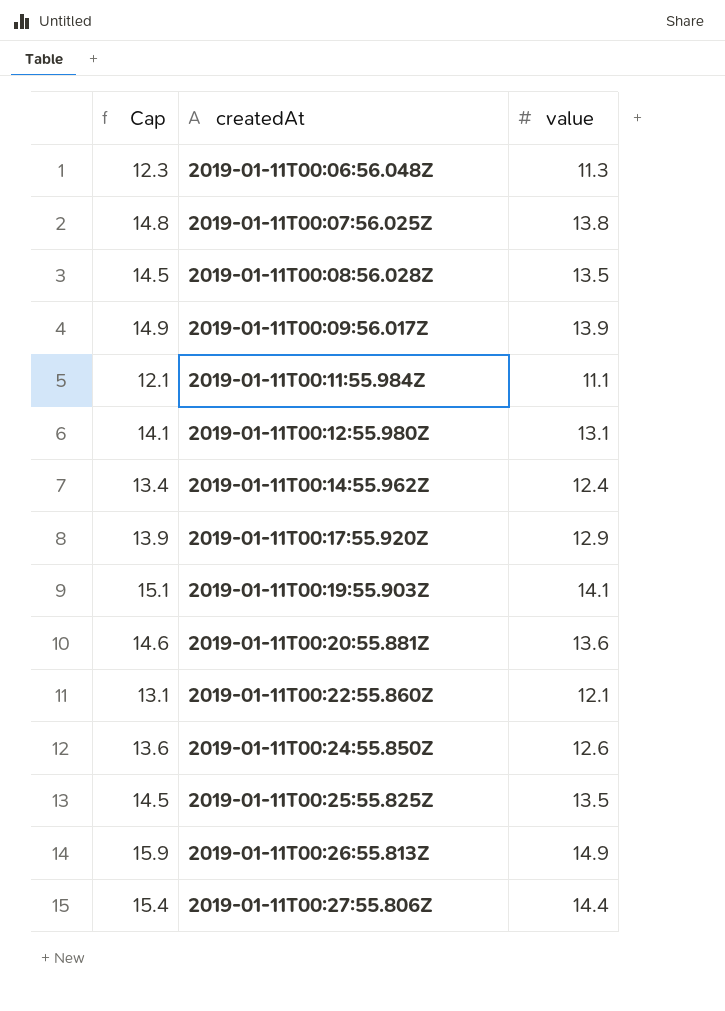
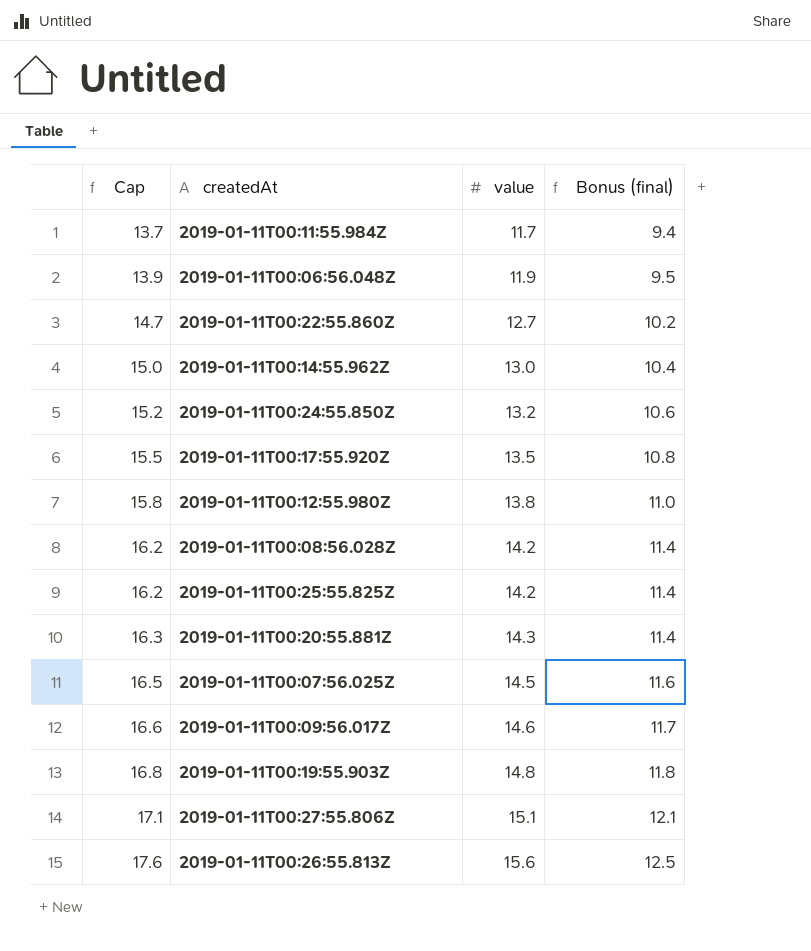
row order: createdAt ascending -> Cap ascending
column Cap | formula: [value] + 1 -> [value] + 2
column Bonus (final) | formula: none -> [value] * 0.8
2019-01-11T00:11:55.984Z | value: 11.1 -> 11.7
2019-01-11T00:06:56.048Z | value: 11.3 -> 11.9
2019-01-11T00:22:55.860Z | value: 12.1 -> 12.7
2019-01-11T00:14:55.962Z | value: 12.4 -> 13.0
2019-01-11T00:24:55.850Z | value: 12.6 -> 13.2
2019-01-11T00:17:55.920Z | value: 12.9 -> 13.5
2019-01-11T00:12:55.980Z | value: 13.1 -> 13.8
2019-01-11T00:08:56.028Z | value: 13.5 -> 14.2
2019-01-11T00:25:55.825Z | value: 13.5 -> 14.2
2019-01-11T00:20:55.881Z | value: 13.6 -> 14.3
2019-01-11T00:07:56.025Z | value: 13.8 -> 14.5
2019-01-11T00:09:56.017Z | value: 13.9 -> 14.6
2019-01-11T00:19:55.903Z | value: 14.1 -> 14.8
2019-01-11T00:27:55.806Z | value: 14.4 -> 15.1
2019-01-11T00:26:55.813Z | value: 14.9 -> 15.6

